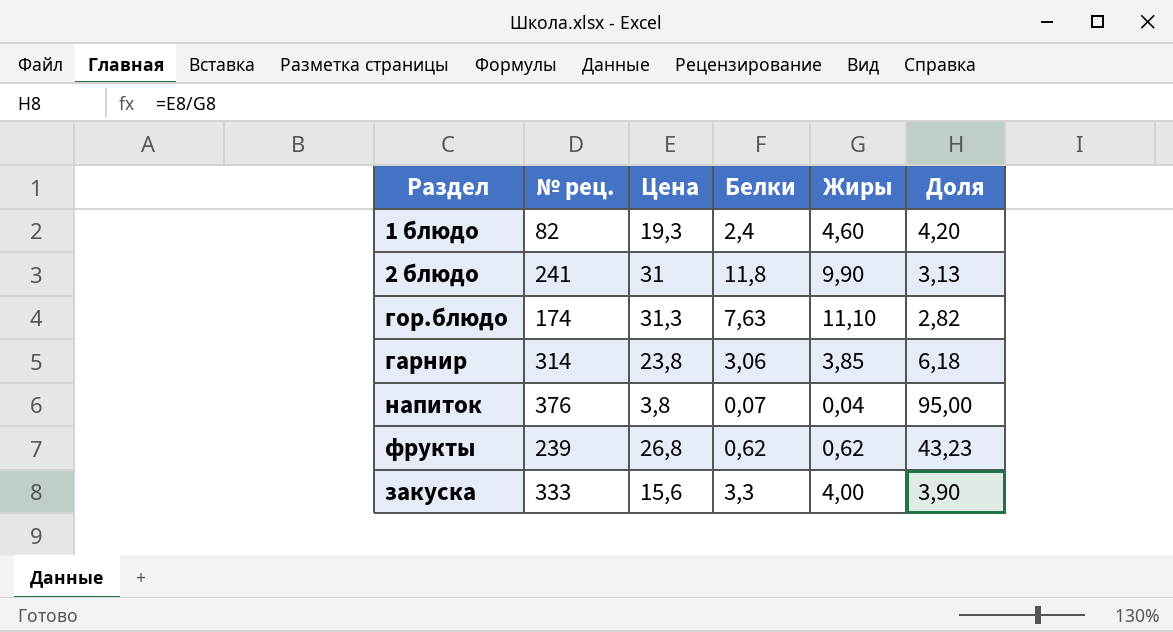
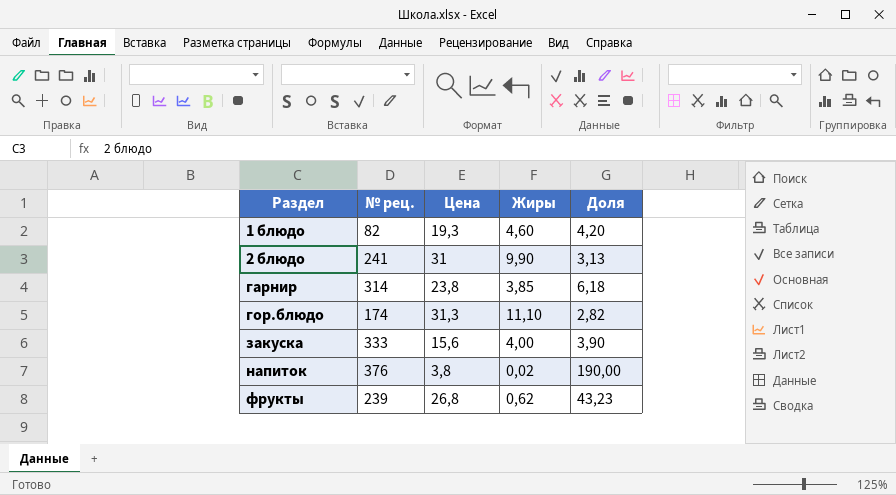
row order: none -> Раздел ascending
column Белки | position: 4 -> none
напиток | Жиры: 0,04 -> 0,02
напиток | Доля: 95,00 -> 190,00

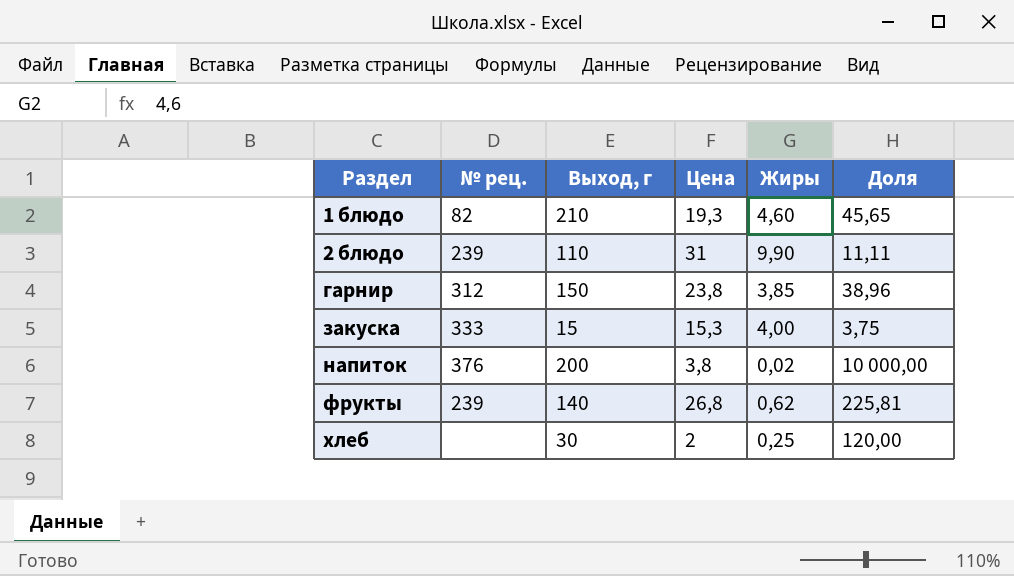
column Выход, г | position: none -> 3
column Доля | formula: [Цена] / [Жиры] -> [Выход, г] / [Жиры]
row гор.блюдо: 174 | 31,3 | 11,10 | 2,82 -> none
2 блюдо | № рец.: 241 -> 239
гарнир | № рец.: 314 -> 312
закуска | Цена: 15,6 -> 15,3
row хлеб: none -> none | 30 | 2 | 0,25 | 120,00

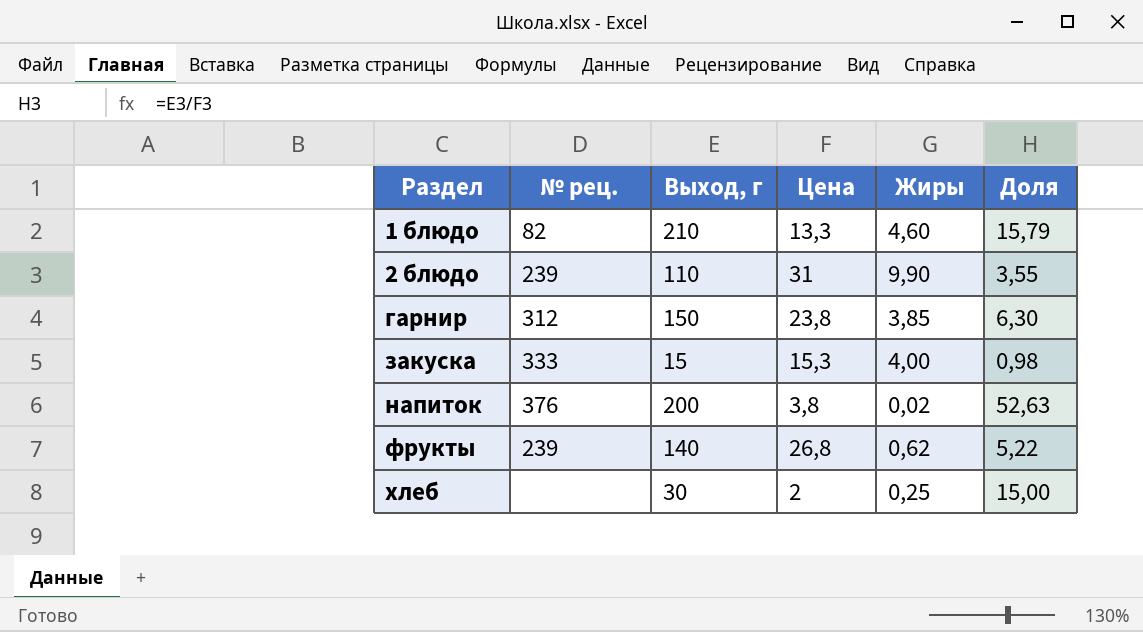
column Доля | formula: [Выход, г] / [Жиры] -> [Выход, г] / [Цена]
1 блюдо | Цена: 19,3 -> 13,3

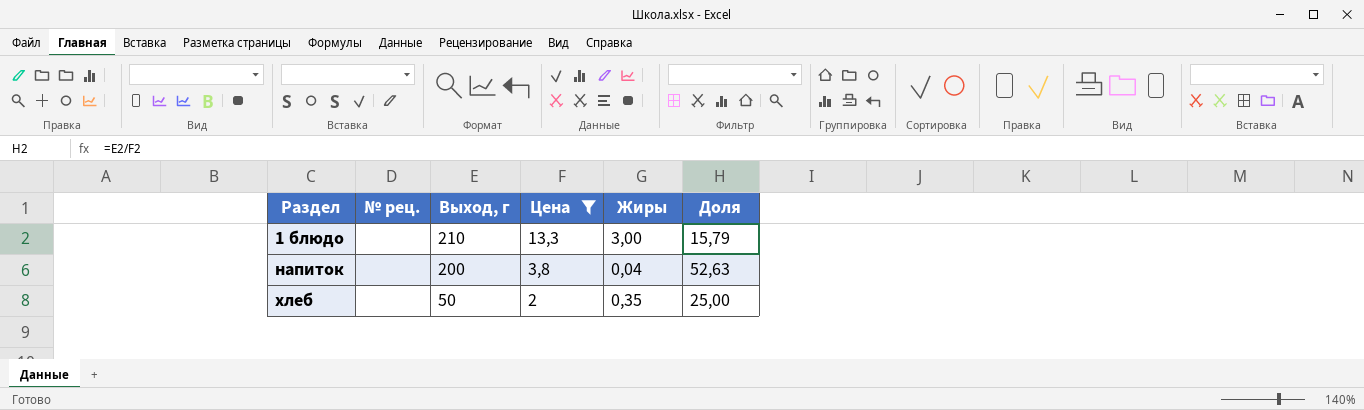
filter: none -> Цена <= 13,3
1 блюдо | № рец.: 82 -> none
1 блюдо | Жиры: 4,60 -> 3,00
напиток | № рец.: 376 -> none
напиток | Жиры: 0,02 -> 0,04
хлеб | Выход, г: 30 -> 50
хлеб | Жиры: 0,25 -> 0,35
хлеб | Доля: 15,00 -> 25,00

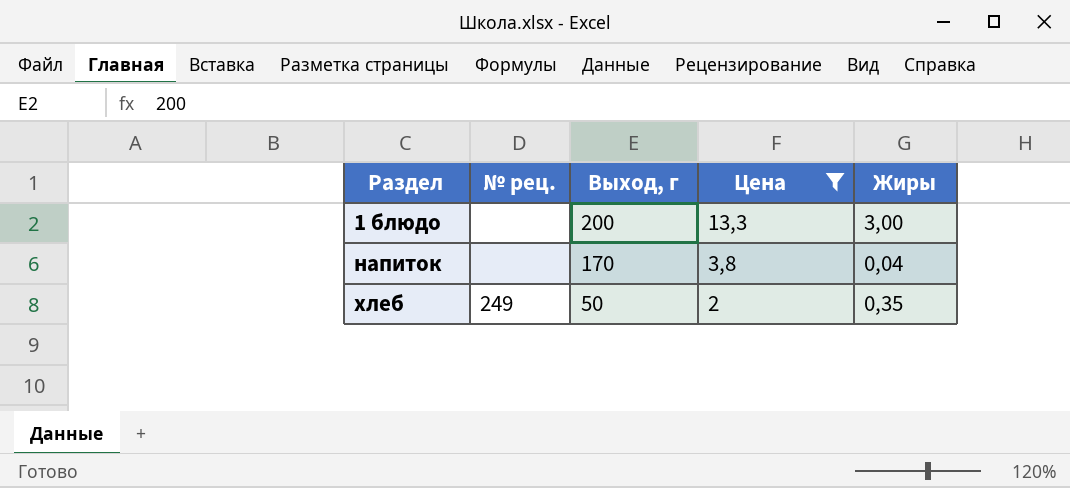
column Доля | formula: [Выход, г] / [Цена] -> none
1 блюдо | Выход, г: 210 -> 200
напиток | Выход, г: 200 -> 170
хлеб | № рец.: none -> 249

